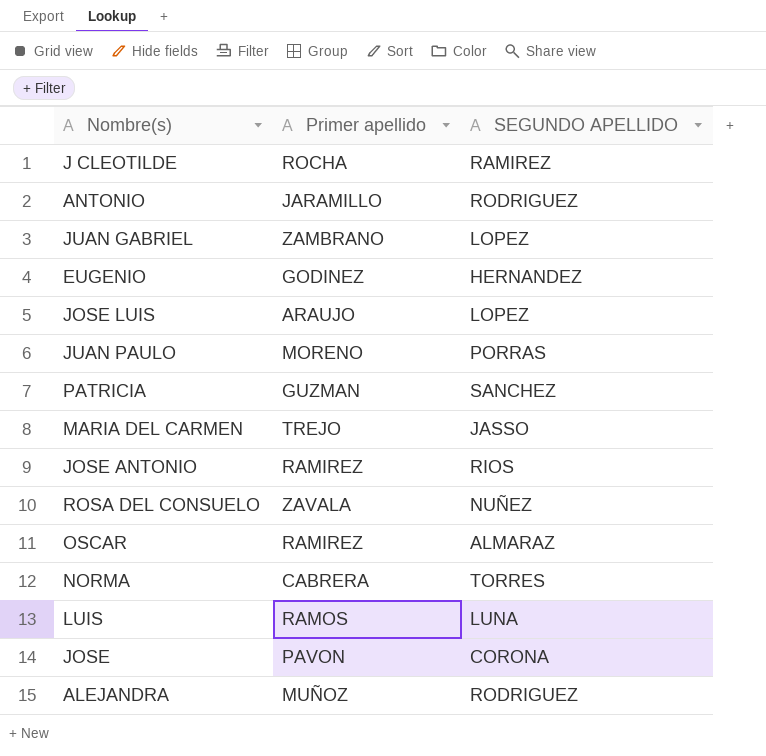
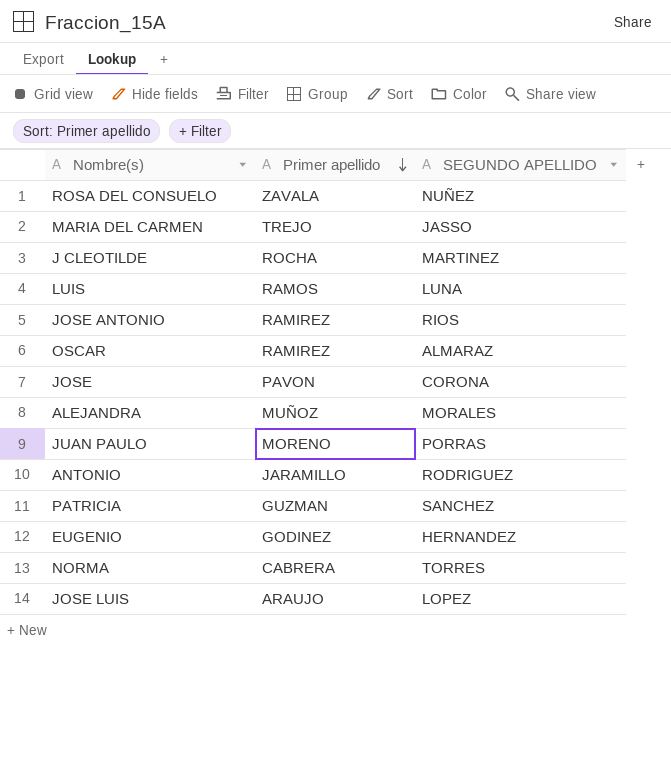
row order: none -> Primer apellido descending
row JUAN GABRIEL: ZAMBRANO | LOPEZ -> none
J CLEOTILDE | SEGUNDO APELLIDO: RAMIREZ -> MARTINEZ
ALEJANDRA | SEGUNDO APELLIDO: RODRIGUEZ -> MORALES

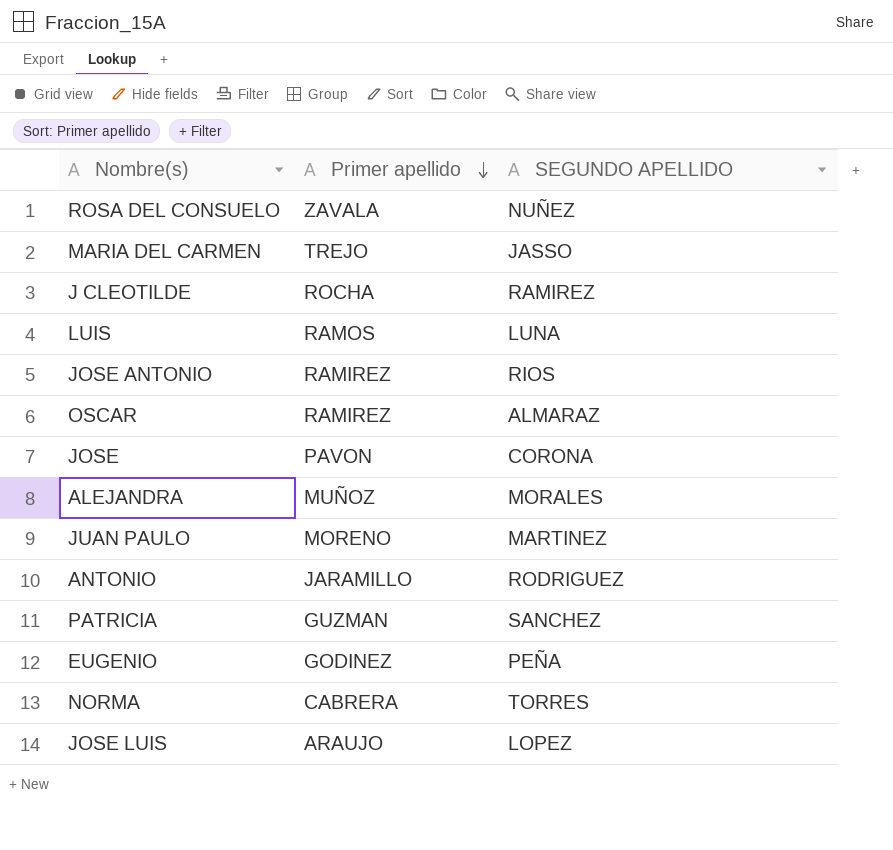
J CLEOTILDE | SEGUNDO APELLIDO: MARTINEZ -> RAMIREZ
JUAN PAULO | SEGUNDO APELLIDO: PORRAS -> MARTINEZ
EUGENIO | SEGUNDO APELLIDO: HERNANDEZ -> PEÑA

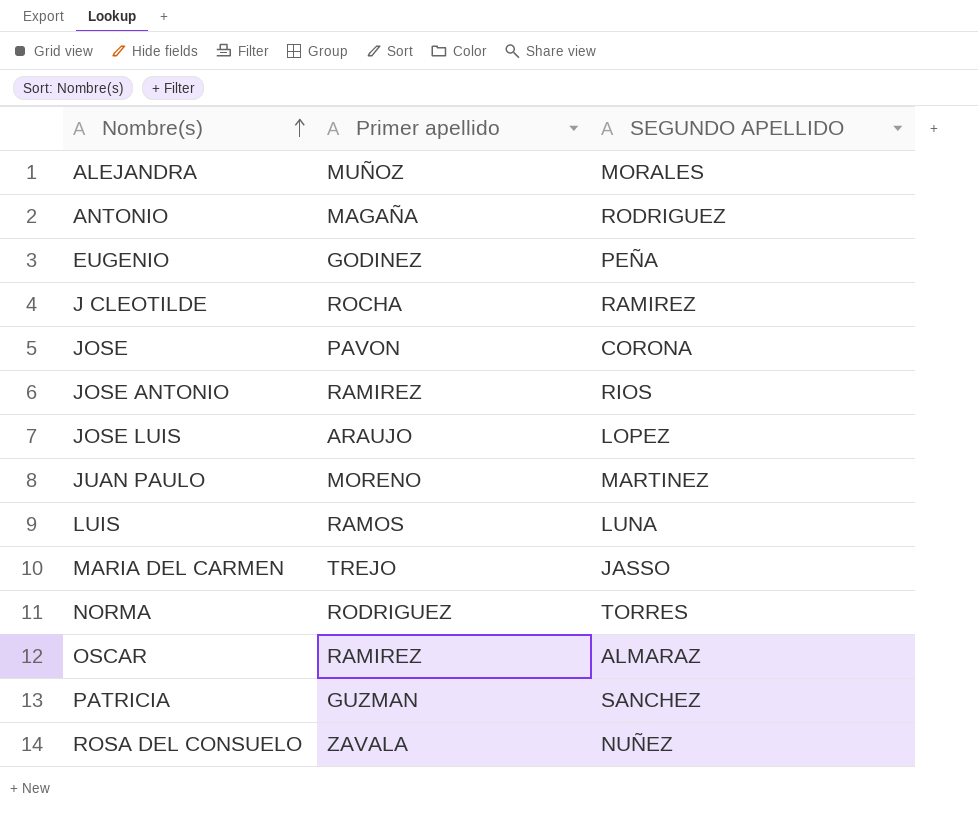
row order: Primer apellido descending -> Nombre(s) ascending
ANTONIO | Primer apellido: JARAMILLO -> MAGAÑA
NORMA | Primer apellido: CABRERA -> RODRIGUEZ

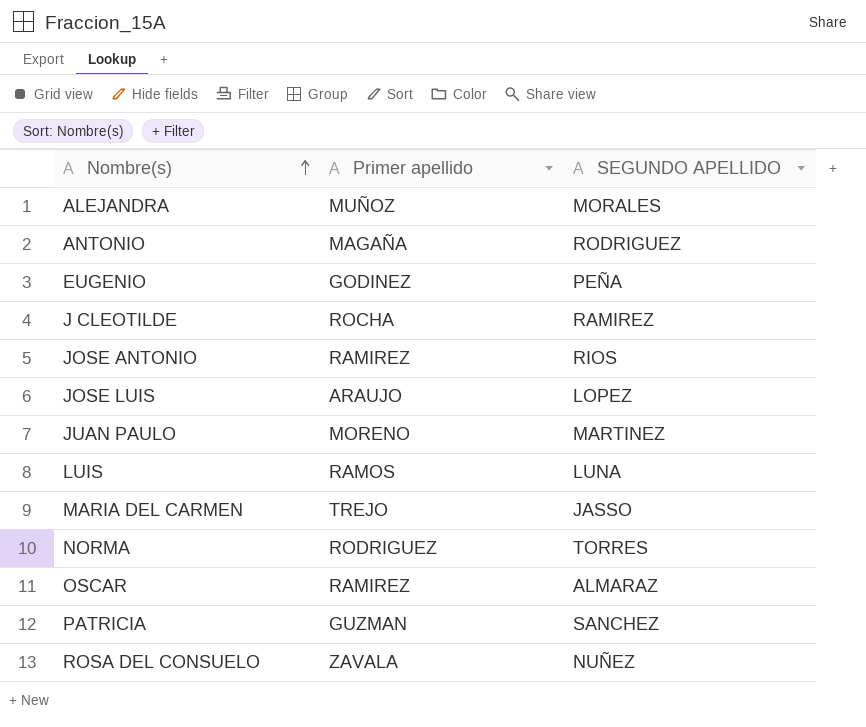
row JOSE: PAVON | CORONA -> none

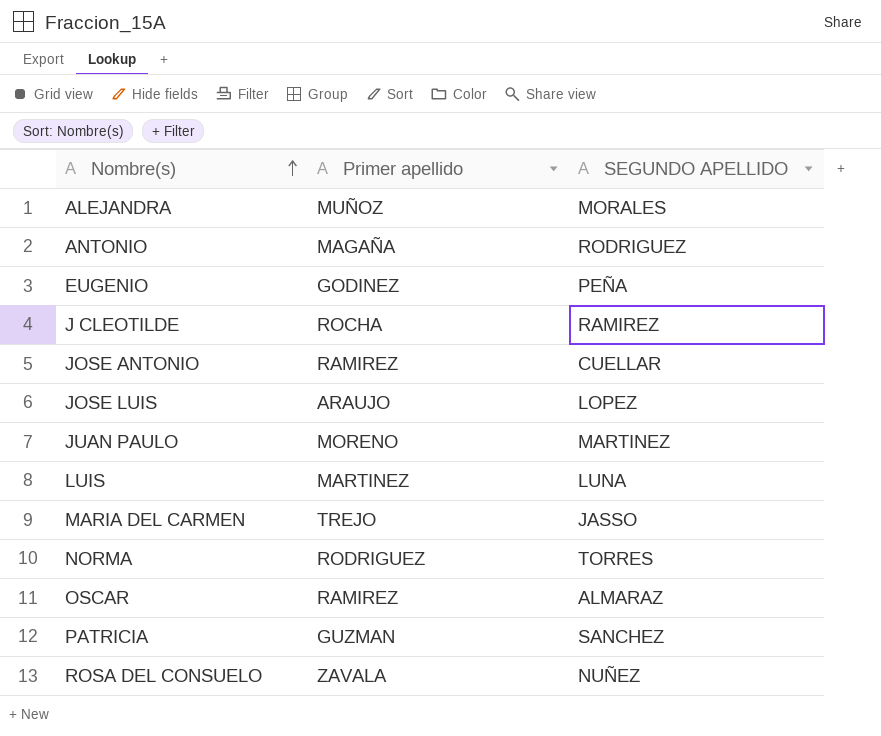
JOSE ANTONIO | SEGUNDO APELLIDO: RIOS -> CUELLAR
LUIS | Primer apellido: RAMOS -> MARTINEZ

